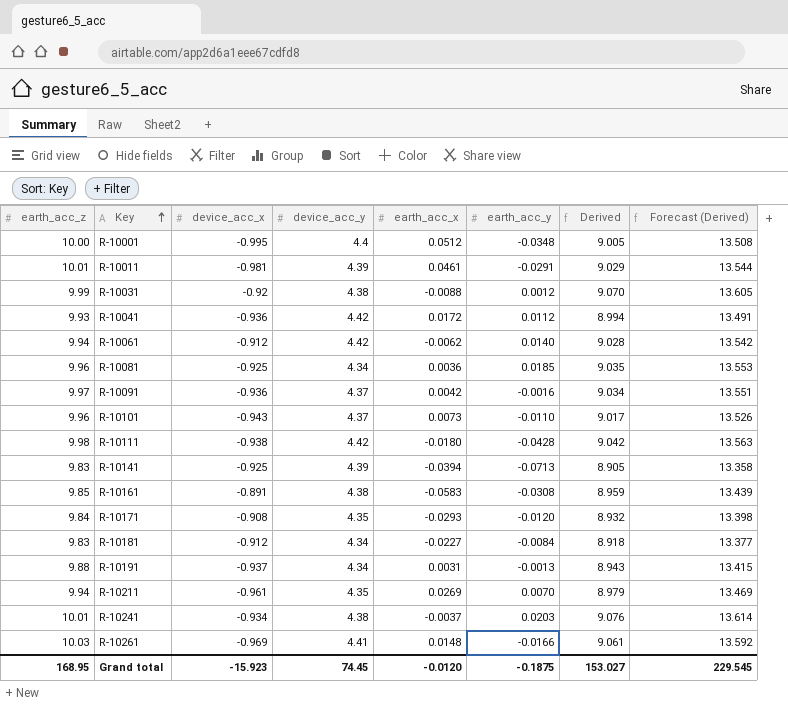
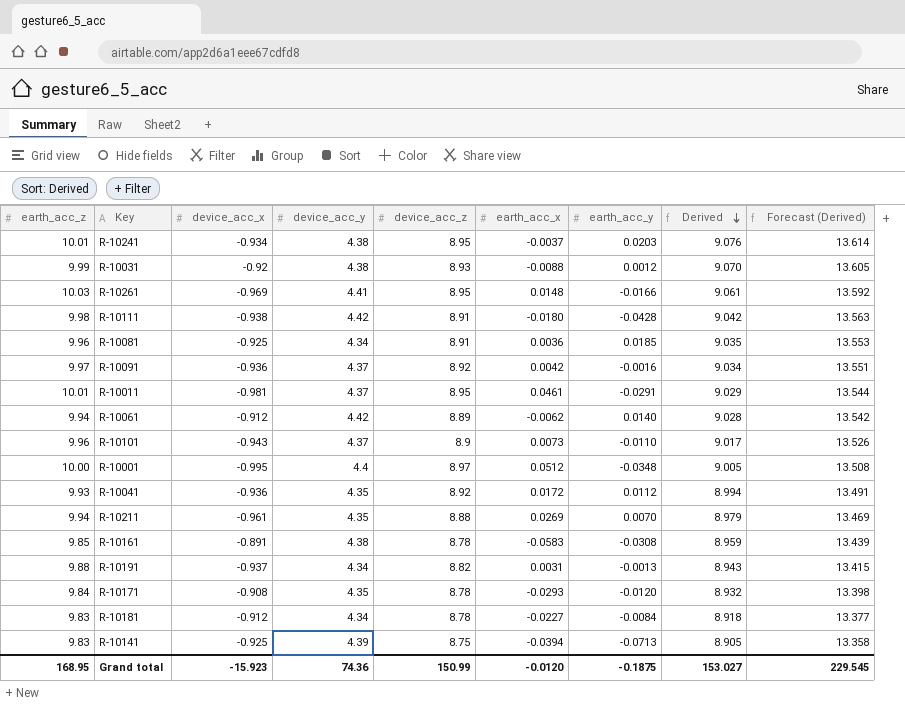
row order: Key ascending -> Derived descending
column device_acc_z | position: none -> 5
R-10011 | device_acc_y: 4.39 -> 4.37
R-10041 | device_acc_y: 4.42 -> 4.35
Grand total | device_acc_y: 74.45 -> 74.36

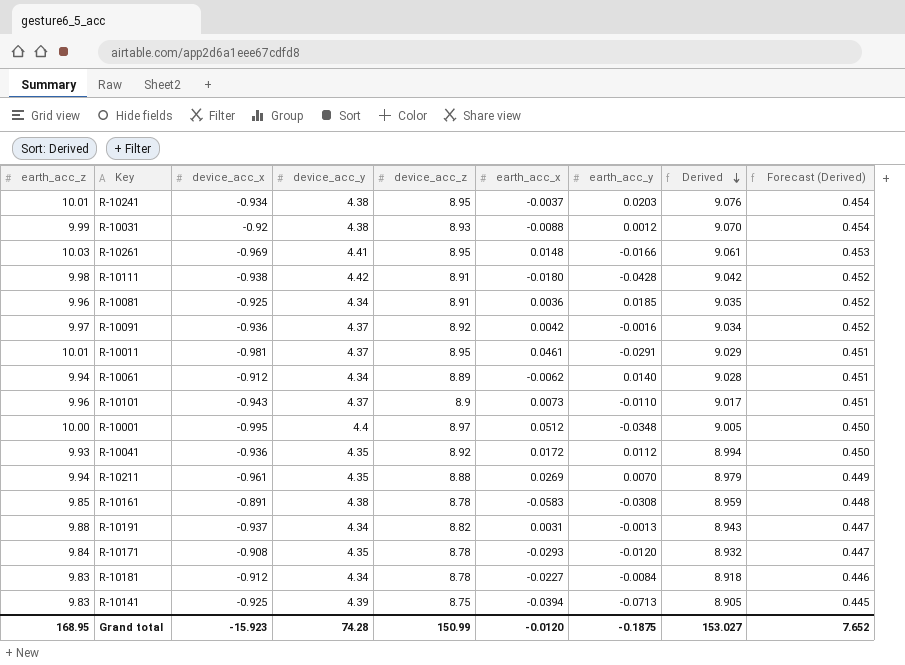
column Forecast (Derived) | formula: [Derived] * 1.5 -> [Derived] * 0.05
R-10061 | device_acc_y: 4.42 -> 4.34
Grand total | device_acc_y: 74.36 -> 74.28
Grand total | Forecast (Derived): 229.545 -> 7.652

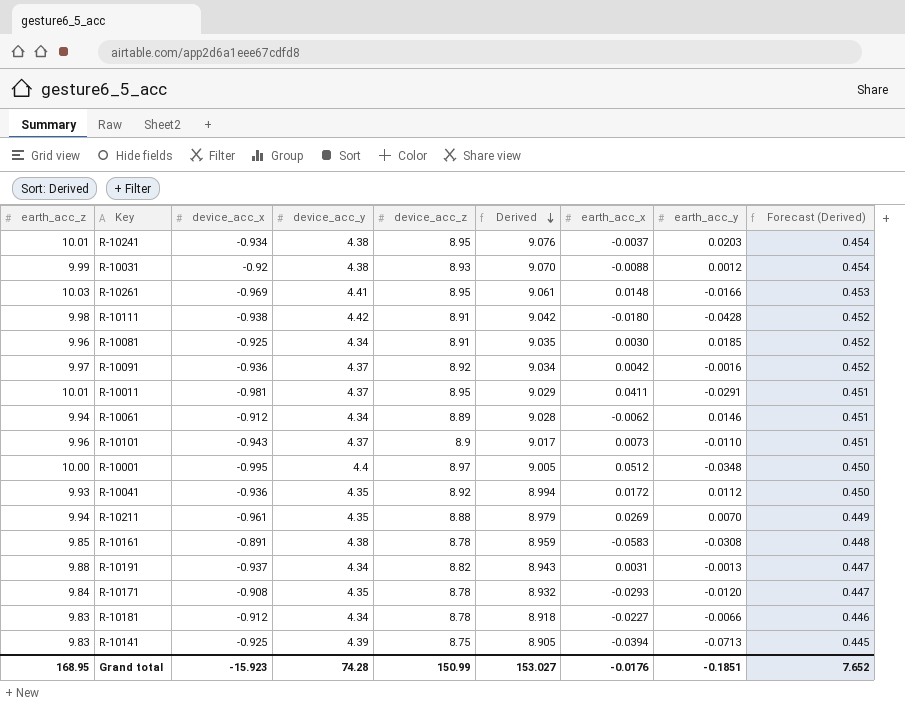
column Derived | position: 8 -> 6
R-10081 | earth_acc_x: 0.0036 -> 0.0030
R-10011 | earth_acc_x: 0.0461 -> 0.0411
R-10061 | earth_acc_y: 0.0140 -> 0.0146
R-10181 | earth_acc_y: -0.0084 -> -0.0066
Grand total | earth_acc_x: -0.0120 -> -0.0176
Grand total | earth_acc_y: -0.1875 -> -0.1851

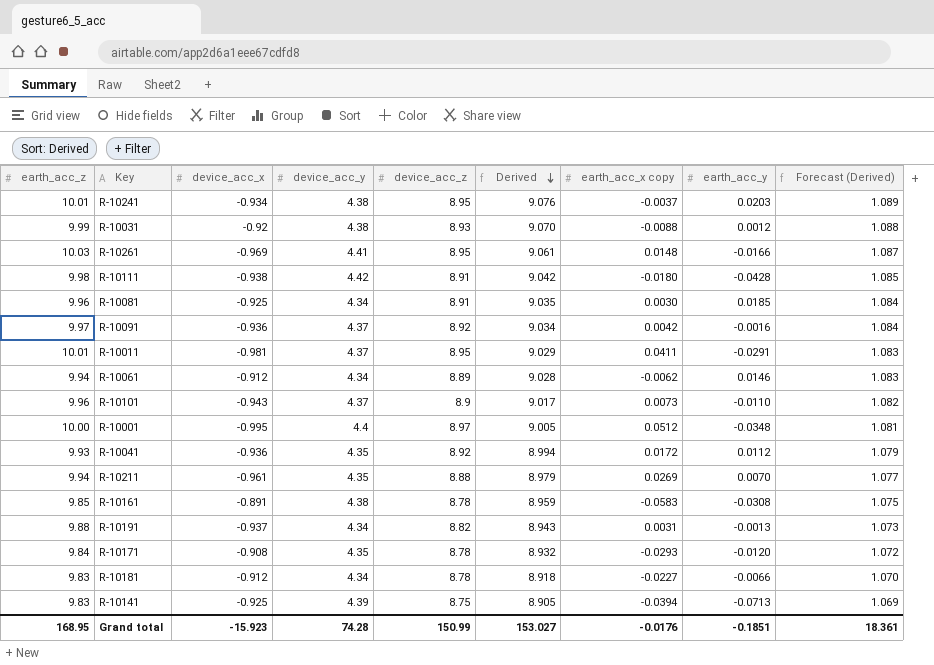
column name: earth_acc_x -> earth_acc_x copy
column Forecast (Derived) | formula: [Derived] * 0.05 -> [Derived] * 0.12
Grand total | Forecast (Derived): 7.652 -> 18.361

